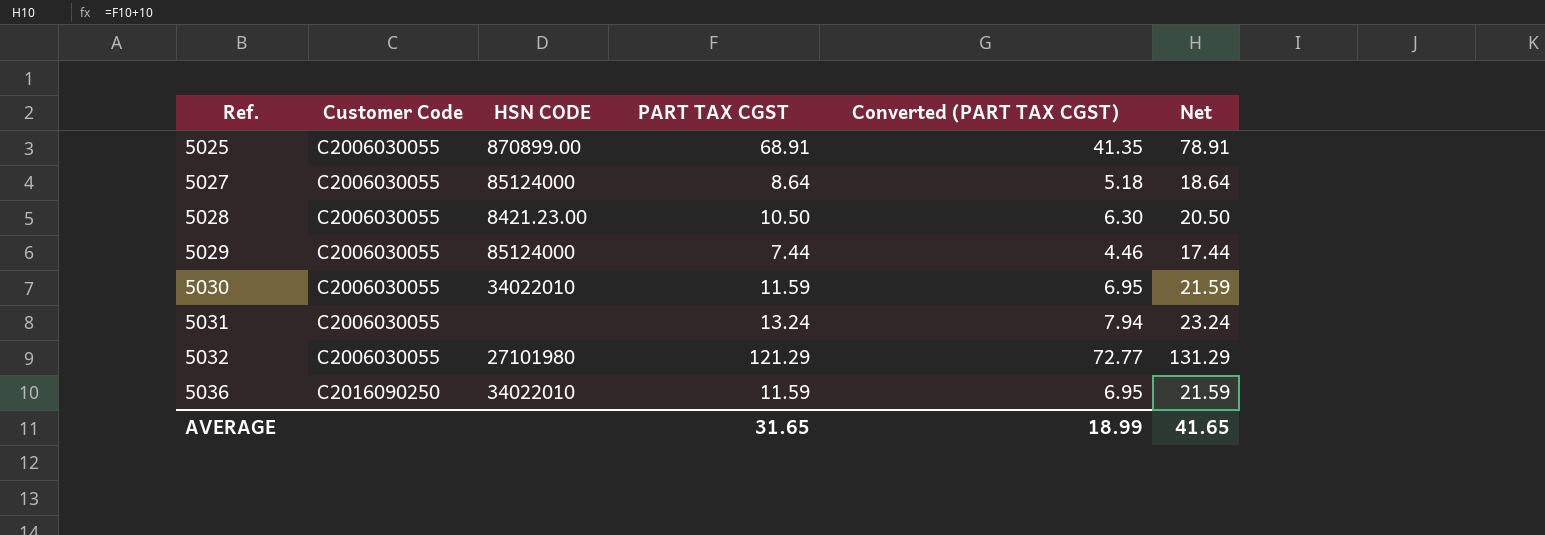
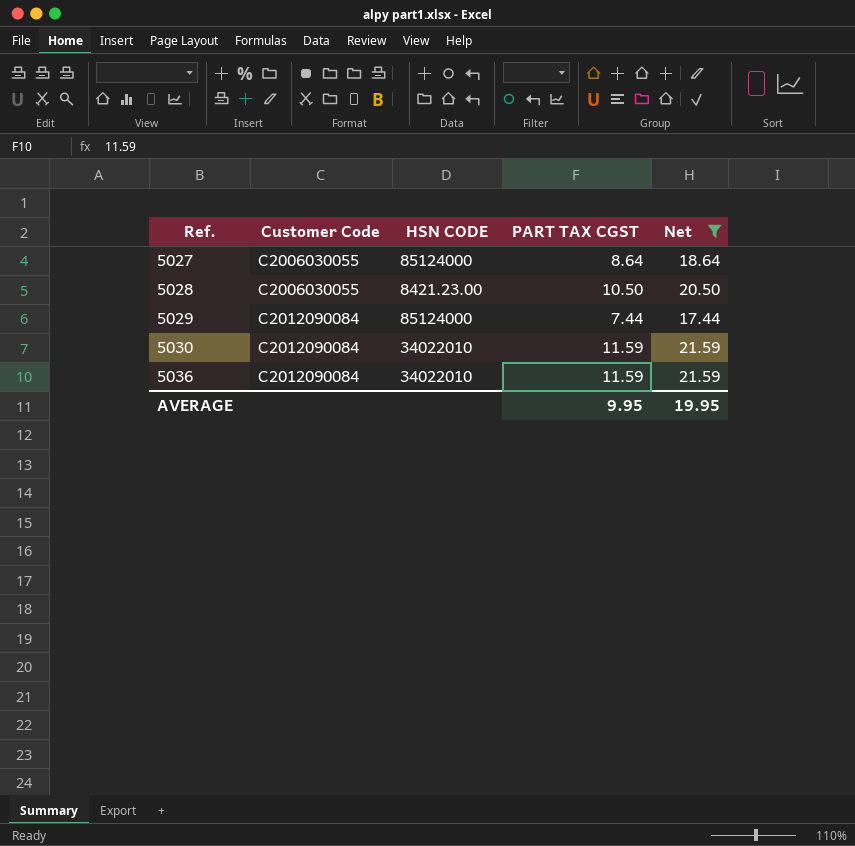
filter: none -> Net <= 21.59
column Converted (PART TAX CGST) | formula: [PART TAX CGST] * 0.6 -> none
5029 | Customer Code: C2006030055 -> C2012090084
5030 | Customer Code: C2006030055 -> C2012090084
5036 | Customer Code: C2016090250 -> C2012090084
AVERAGE | PART TAX CGST: 31.65 -> 9.95
AVERAGE | Net: 41.65 -> 19.95

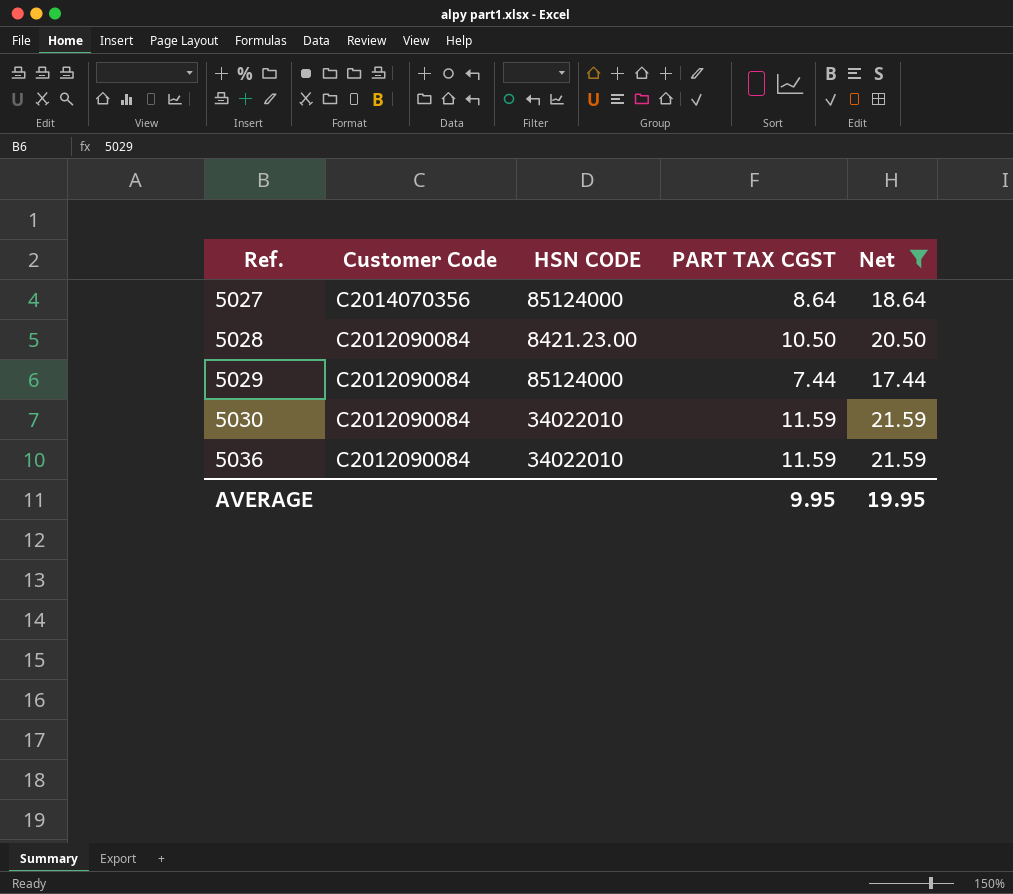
5027 | Customer Code: C2006030055 -> C2014070356
5028 | Customer Code: C2006030055 -> C2012090084

